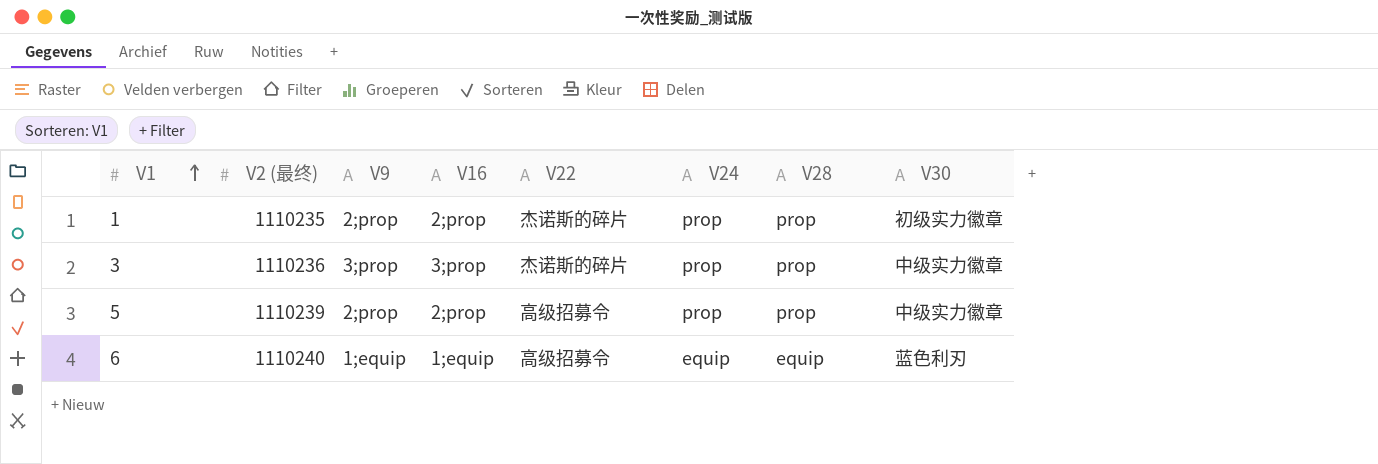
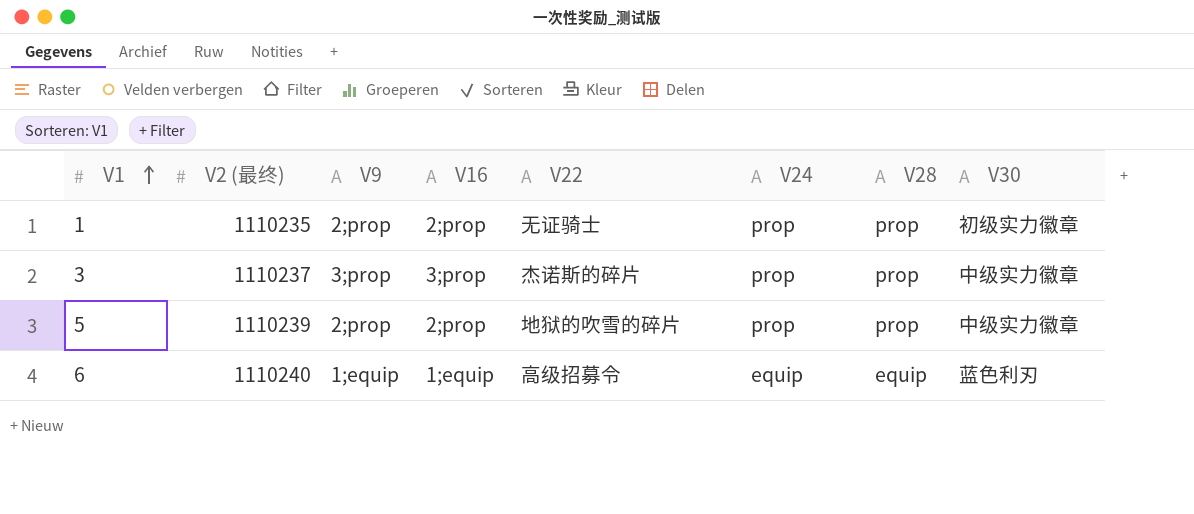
1 | V22: 杰诺斯的碎片 -> 无证骑士
3 | V2 (最终): 1110236 -> 1110237
5 | V22: 高级招募令 -> 地狱的吹雪的碎片

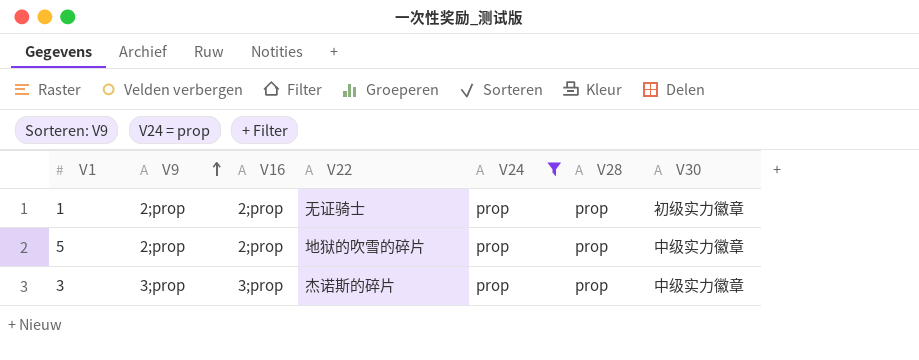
filter: none -> V24 = prop
row order: V1 ascending -> V9 ascending
column V2 (最终) | position: 2 -> none

